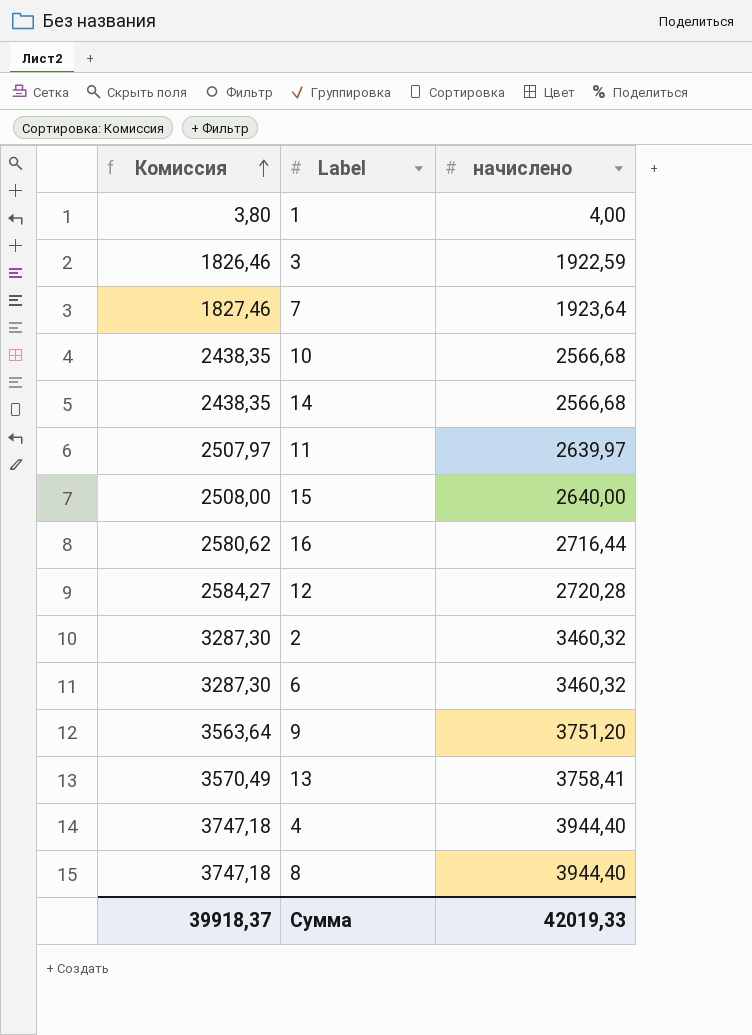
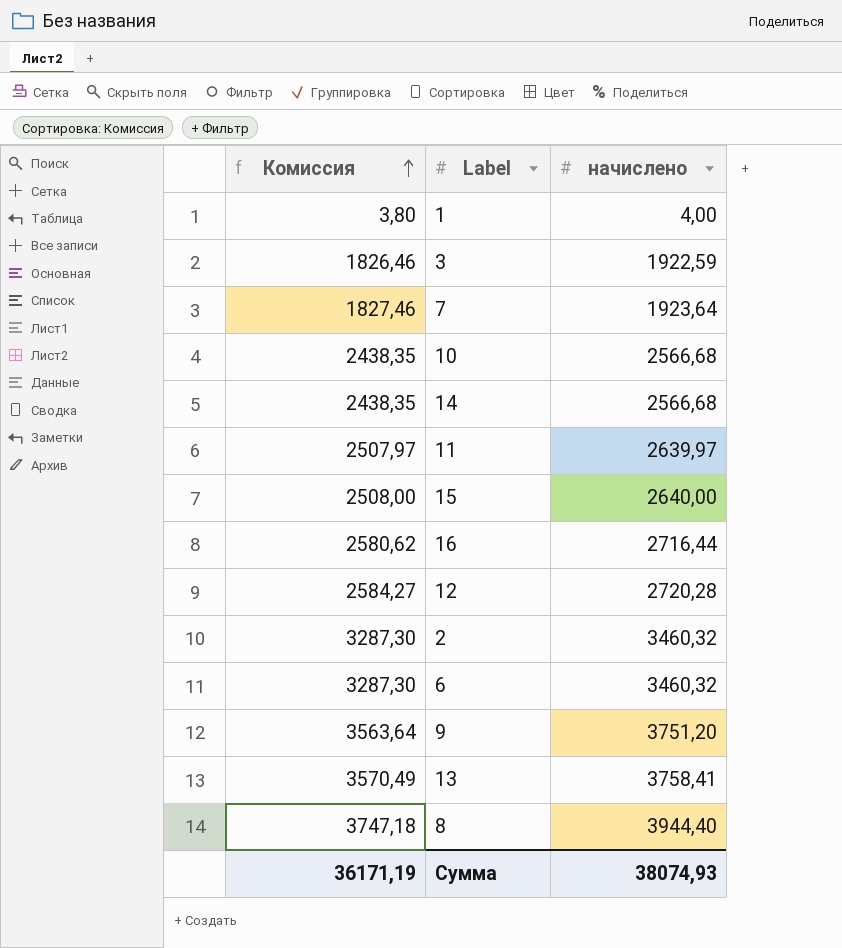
row 4: 3747,18 | 3944,40 -> none
Сумма | Комиссия: 39918,37 -> 36171,19
Сумма | начислено: 42019,33 -> 38074,93

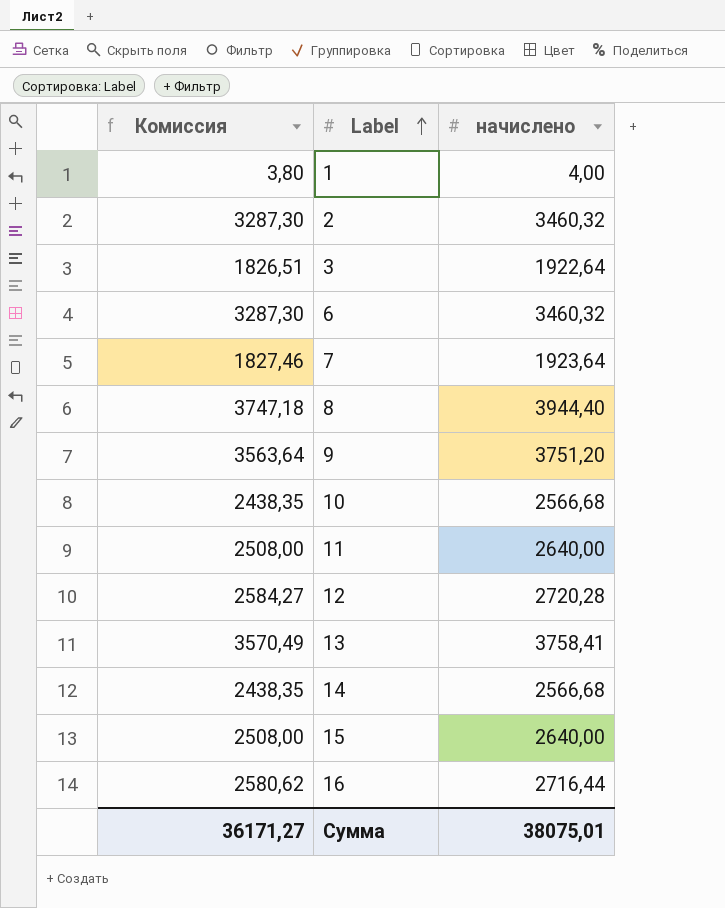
row order: Комиссия ascending -> Label ascending
3 | Комиссия: 1826,46 -> 1826,51
3 | начислено: 1922,59 -> 1922,64
11 | Комиссия: 2507,97 -> 2508,00
11 | начислено: 2639,97 -> 2640,00
Сумма | Комиссия: 36171,19 -> 36171,27
Сумма | начислено: 38074,93 -> 38075,01

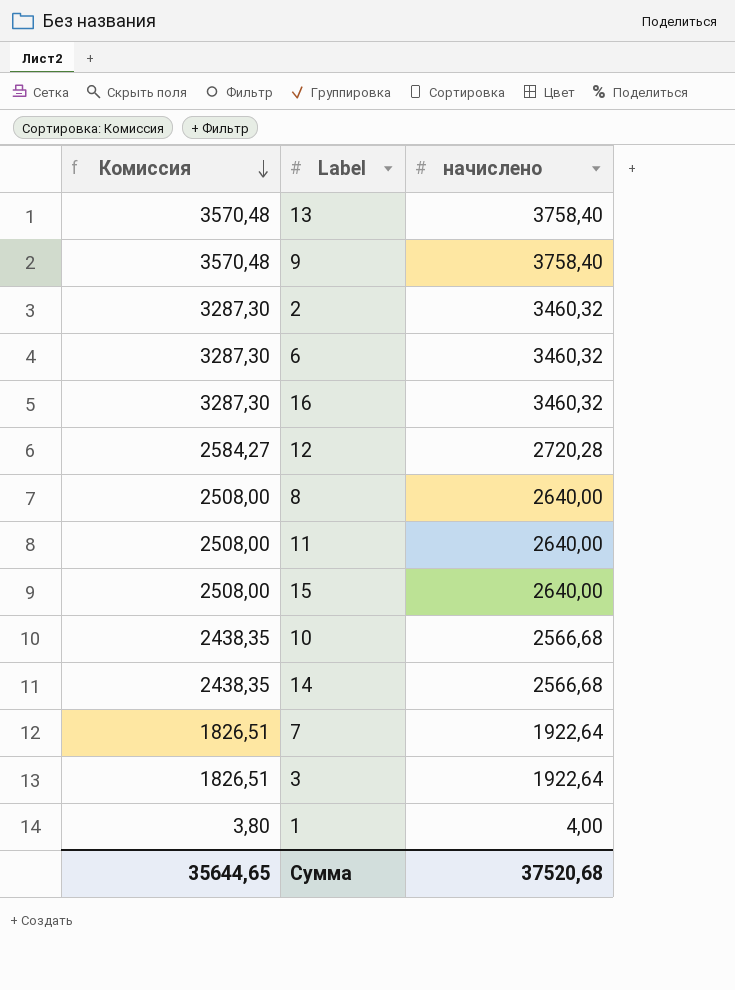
row order: Label ascending -> Комиссия descending
13 | Комиссия: 3570,49 -> 3570,48
13 | начислено: 3758,41 -> 3758,40
9 | Комиссия: 3563,64 -> 3570,48
9 | начислено: 3751,20 -> 3758,40
16 | Комиссия: 2580,62 -> 3287,30
16 | начислено: 2716,44 -> 3460,32
8 | Комиссия: 3747,18 -> 2508,00
8 | начислено: 3944,40 -> 2640,00
7 | Комиссия: 1827,46 -> 1826,51
7 | начислено: 1923,64 -> 1922,64
Сумма | Комиссия: 36171,27 -> 35644,65
Сумма | начислено: 38075,01 -> 37520,68

